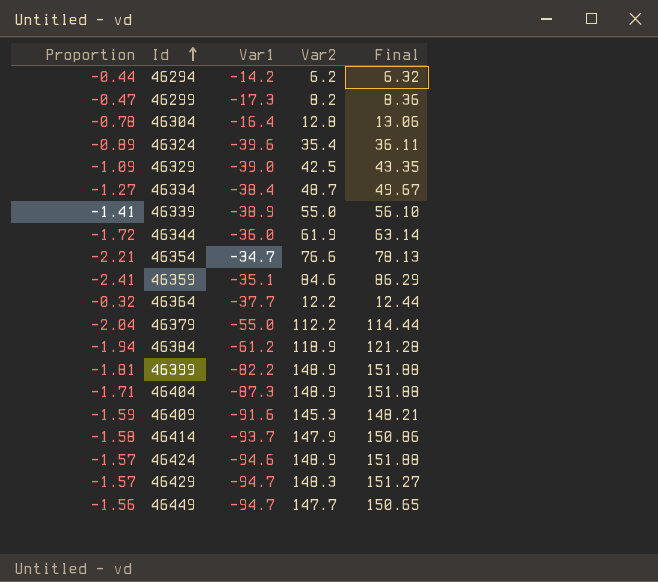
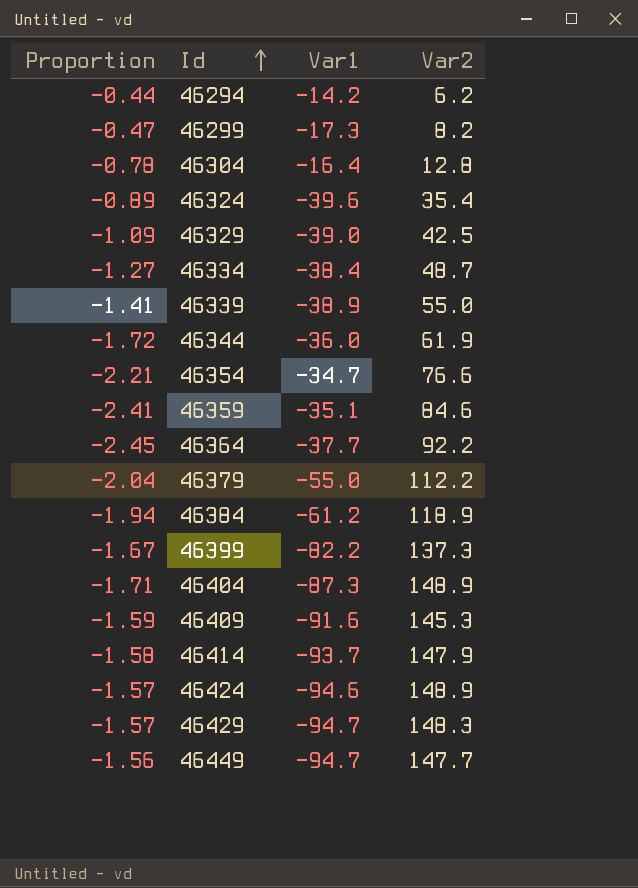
column Final | formula: [Var2] * 1.02 -> none
46364 | Proportion: -0.32 -> -2.45
46364 | Var2: 12.2 -> 92.2
46399 | Proportion: -1.81 -> -1.67
46399 | Var2: 148.9 -> 137.3

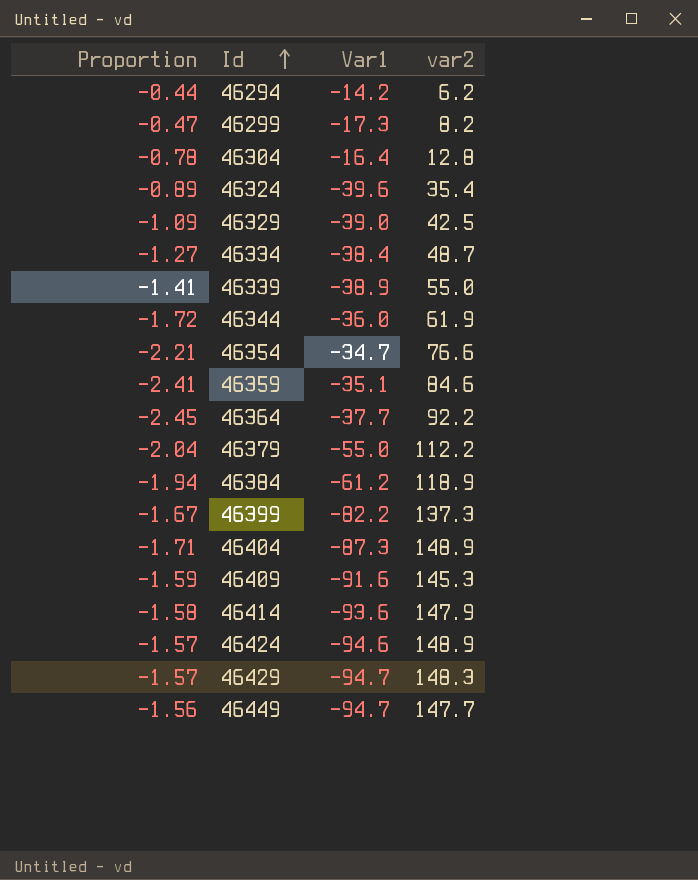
column name: Var2 -> var2
46414 | Var1: -93.7 -> -93.6

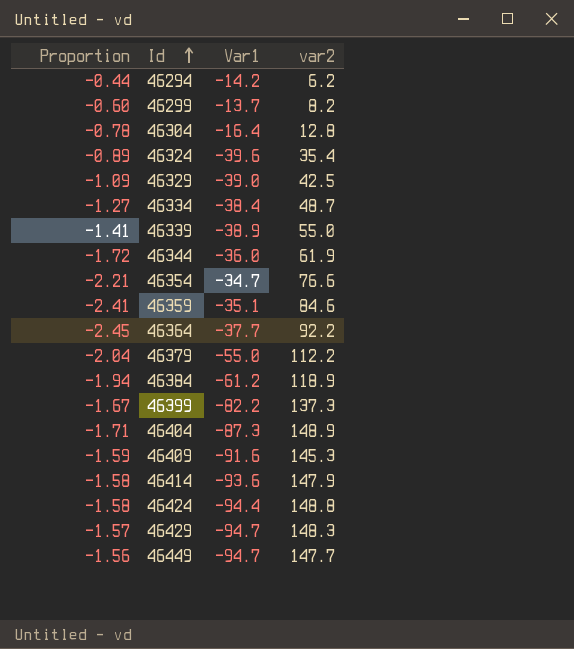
46299 | Proportion: -0.47 -> -0.60
46299 | Var1: -17.3 -> -13.7
46424 | Proportion: -1.57 -> -1.58
46424 | Var1: -94.6 -> -94.4
46424 | var2: 148.9 -> 148.8

